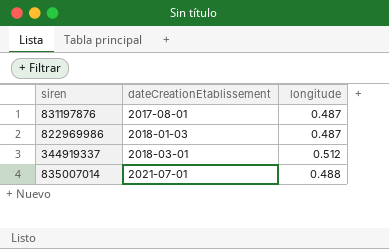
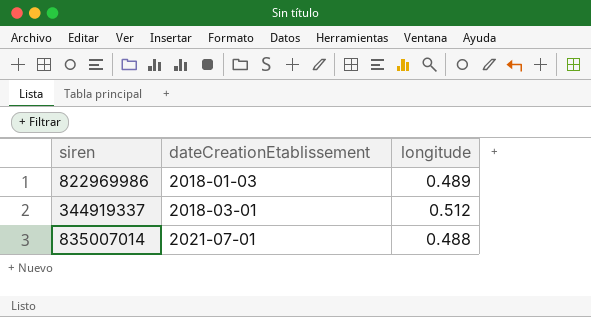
row 831197876: 2017-08-01 | 0.487 -> none
822969986 | longitude: 0.487 -> 0.489

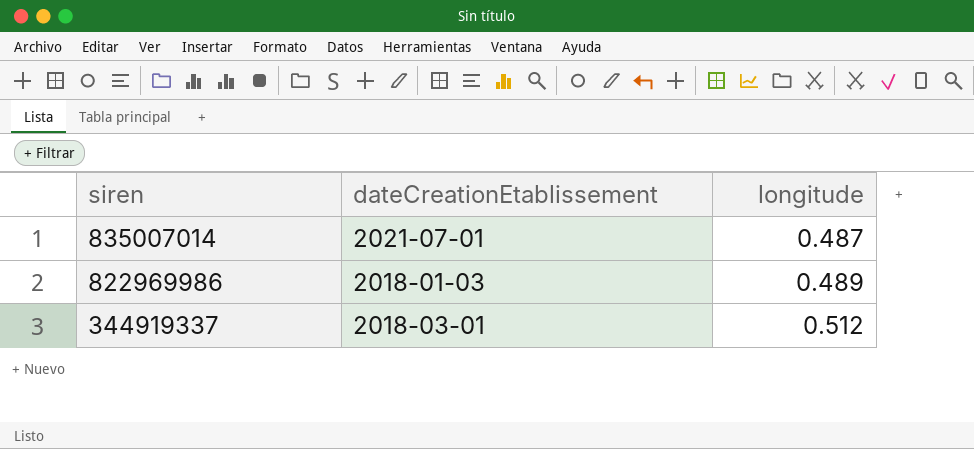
row order: dateCreationEtablissement ascending -> siren descending
835007014 | longitude: 0.488 -> 0.487

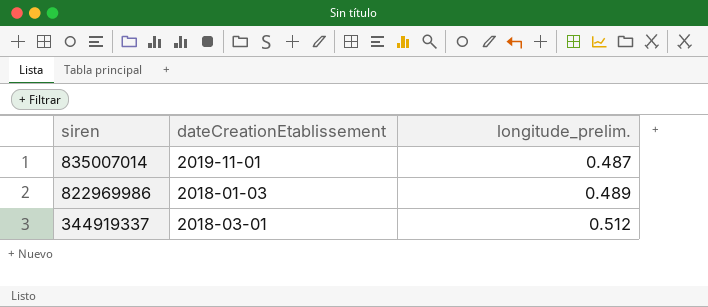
column name: longitude -> longitude_prelim.
835007014 | dateCreationEtablissement: 2021-07-01 -> 2019-11-01

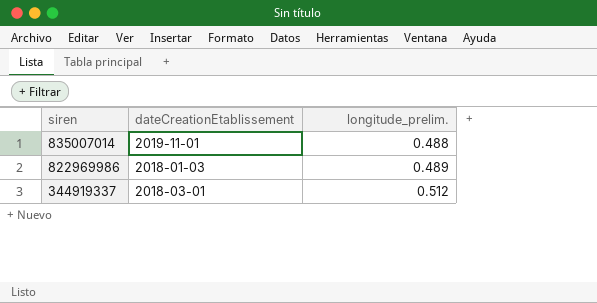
835007014 | longitude_prelim.: 0.487 -> 0.488

